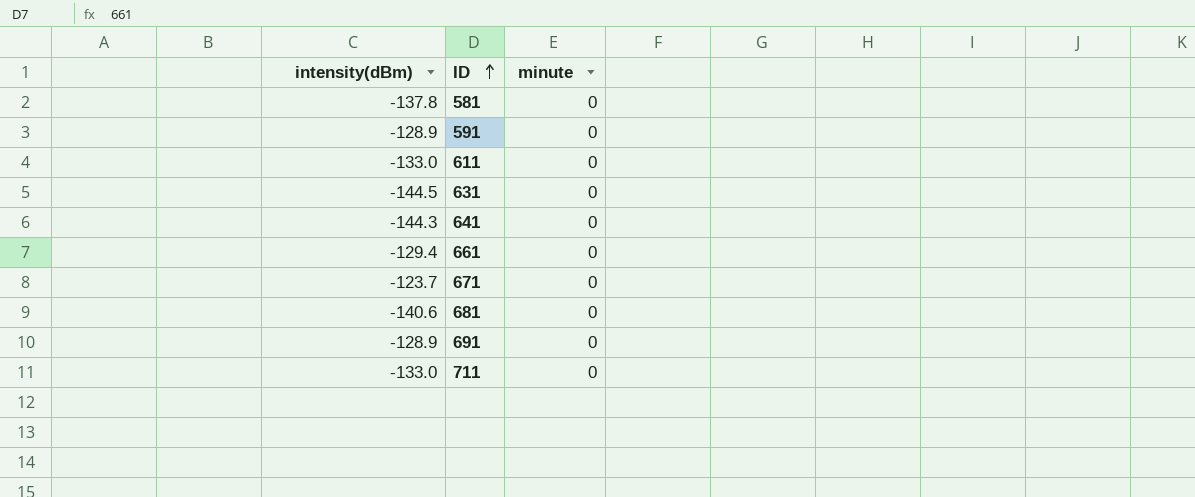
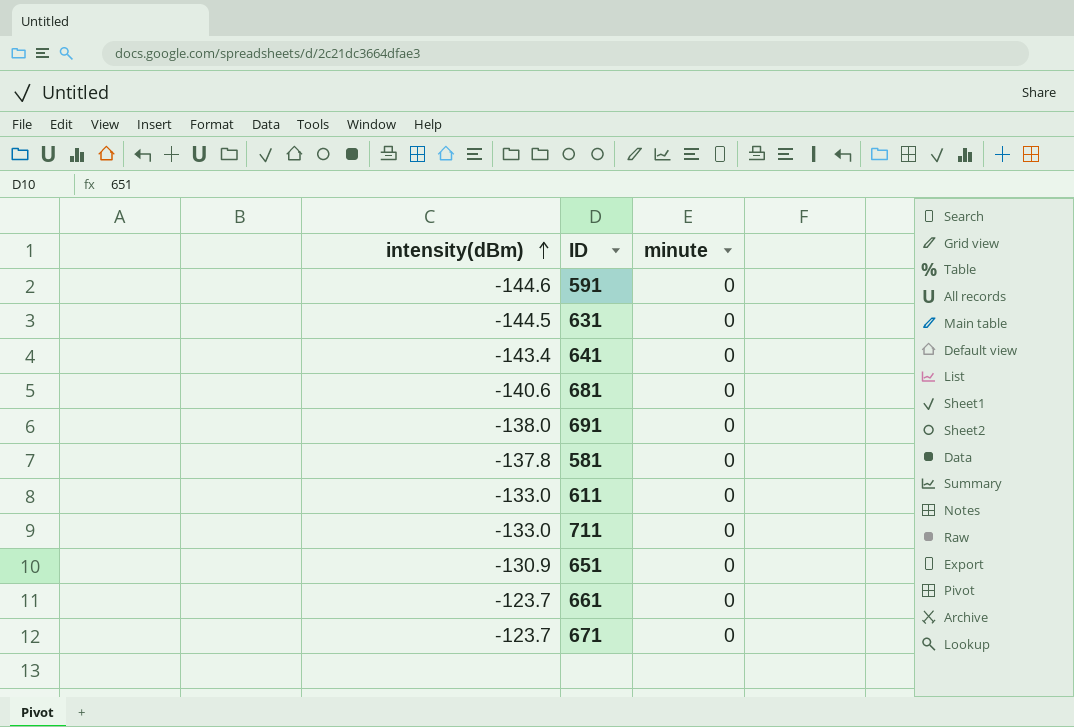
row order: ID ascending -> intensity(dBm) ascending
591 | intensity(dBm): -128.9 -> -144.6
641 | intensity(dBm): -144.3 -> -143.4
691 | intensity(dBm): -128.9 -> -138.0
row 651: none -> -130.9 | 0
661 | intensity(dBm): -129.4 -> -123.7

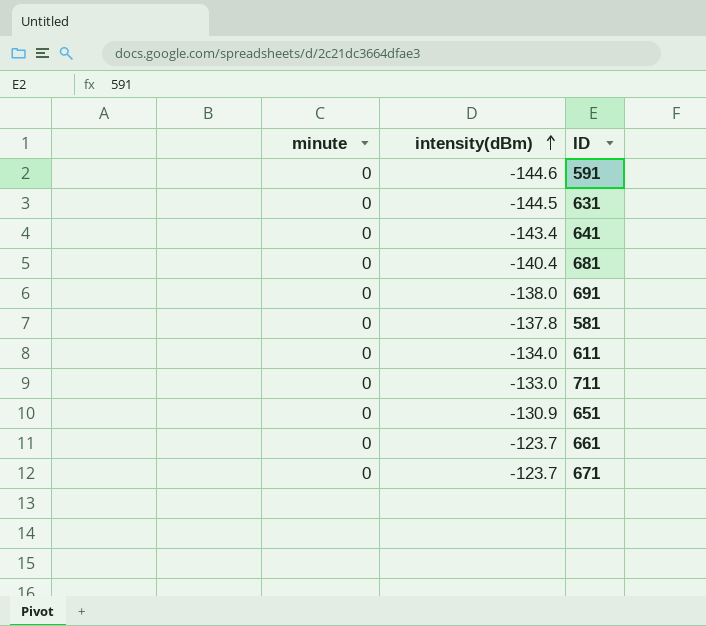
column minute | position: 3 -> 1
681 | intensity(dBm): -140.6 -> -140.4
611 | intensity(dBm): -133.0 -> -134.0

